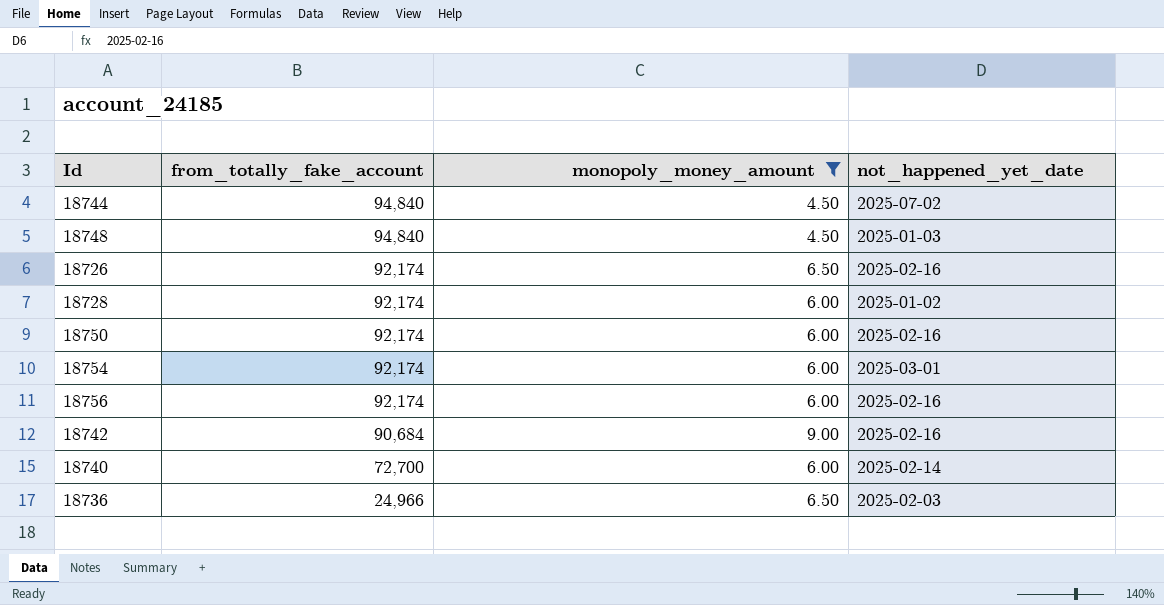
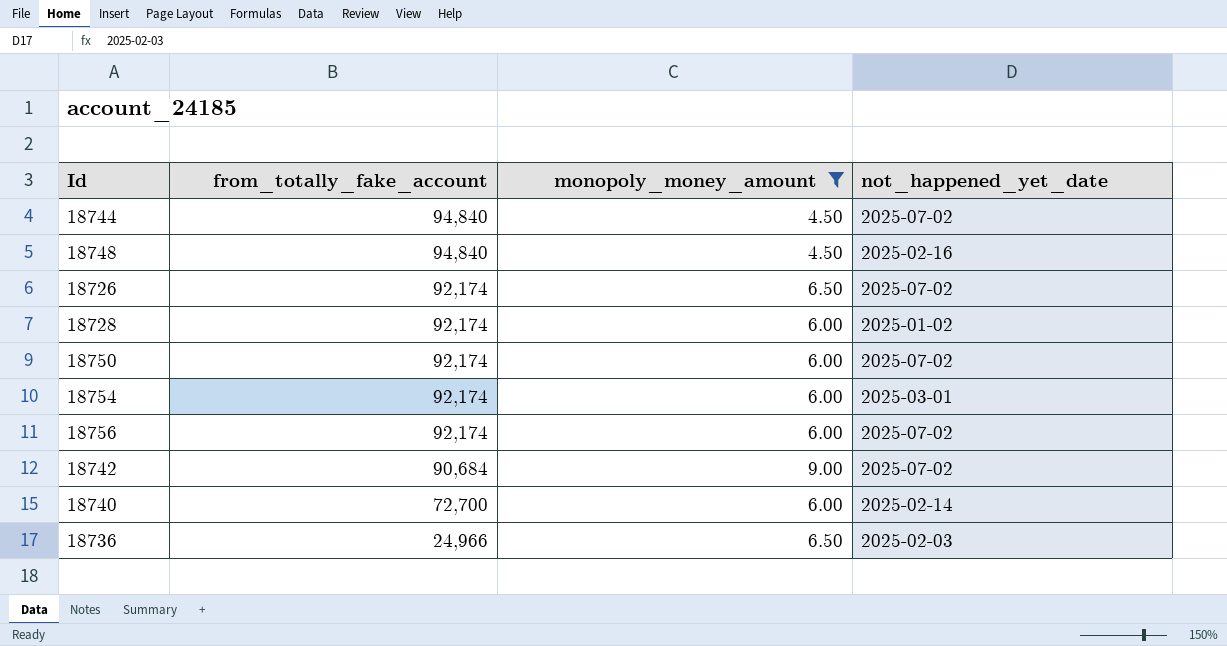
18748 | not_happened_yet_date: 2025-01-03 -> 2025-02-16
18726 | not_happened_yet_date: 2025-02-16 -> 2025-07-02
18750 | not_happened_yet_date: 2025-02-16 -> 2025-07-02
18756 | not_happened_yet_date: 2025-02-16 -> 2025-07-02
18742 | not_happened_yet_date: 2025-02-16 -> 2025-07-02

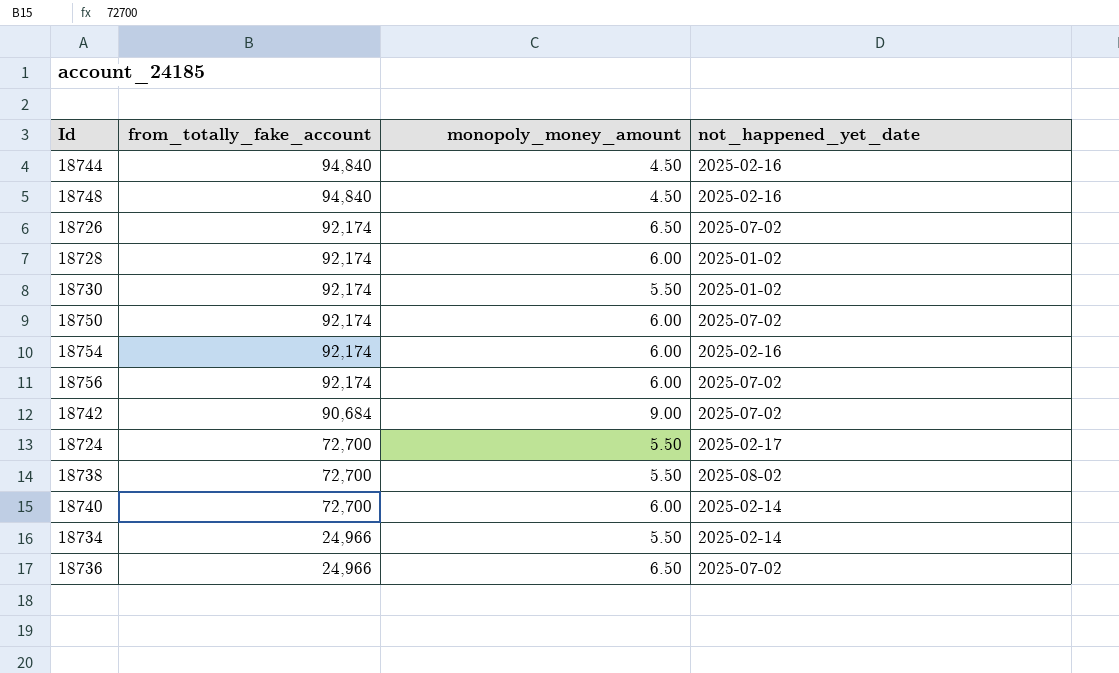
filter: monopoly_money_amount != 5.50 -> none
18744 | not_happened_yet_date: 2025-07-02 -> 2025-02-16
18754 | not_happened_yet_date: 2025-03-01 -> 2025-02-16
18736 | not_happened_yet_date: 2025-02-03 -> 2025-07-02

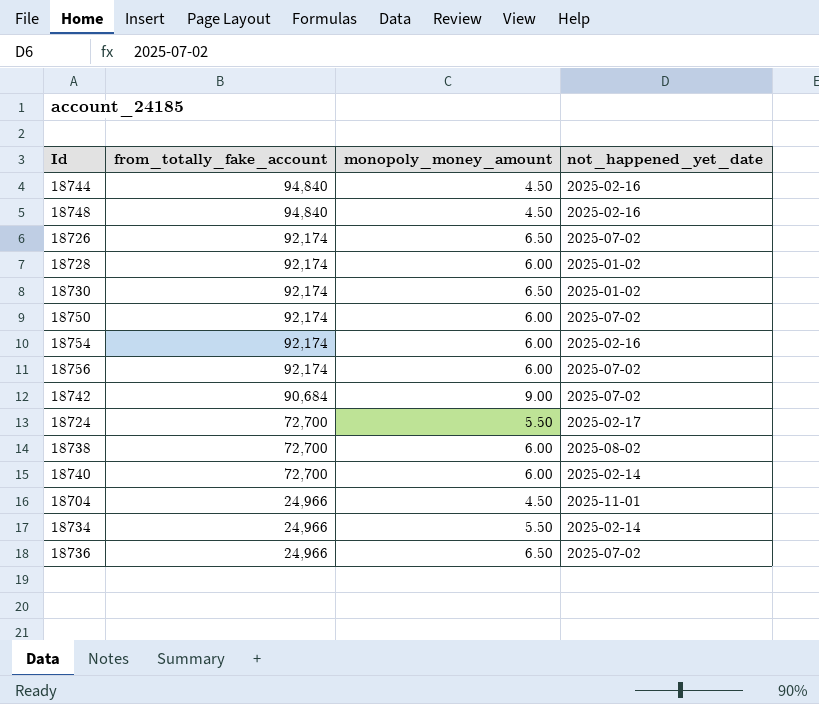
18730 | monopoly_money_amount: 5.50 -> 6.50
18738 | monopoly_money_amount: 5.50 -> 6.00
row 18704: none -> 24,966 | 4.50 | 2025-11-01

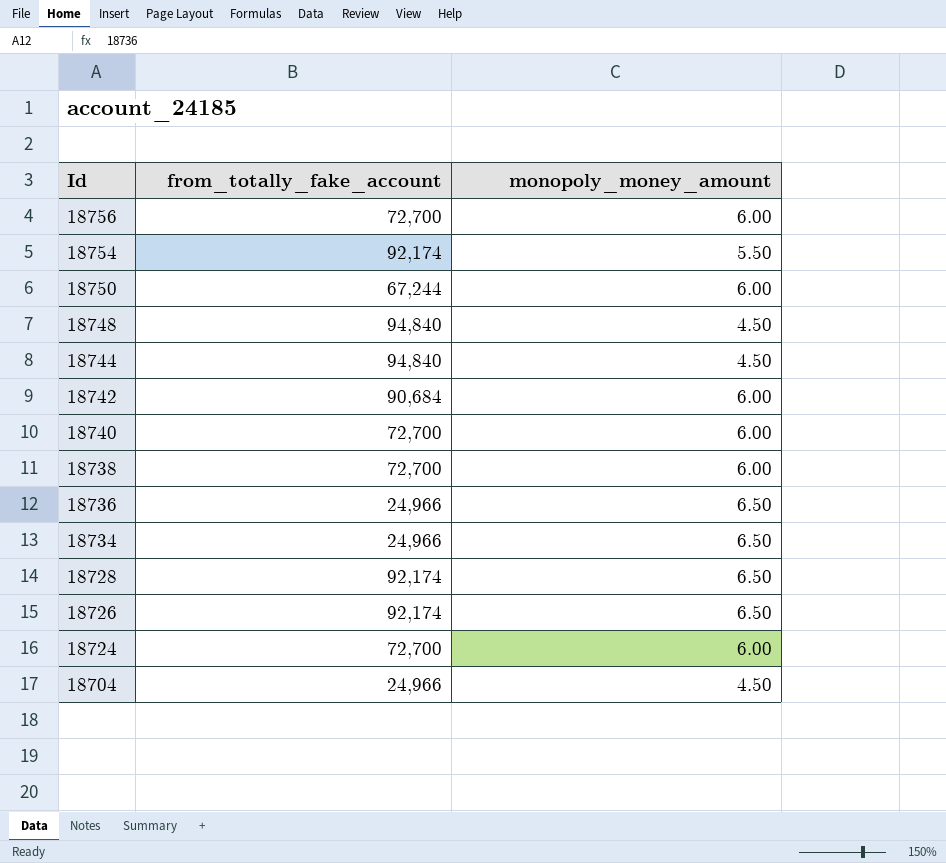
row order: from_totally_fake_account descending -> Id descending
column not_happened_yet_date | position: 4 -> none
row 18730: 92,174 | 6.50 | 2025-01-02 -> none
18756 | from_totally_fake_account: 92,174 -> 72,700
18754 | monopoly_money_amount: 6.00 -> 5.50
18750 | from_totally_fake_account: 92,174 -> 67,244
18742 | monopoly_money_amount: 9.00 -> 6.00
18734 | monopoly_money_amount: 5.50 -> 6.50
18728 | monopoly_money_amount: 6.00 -> 6.50
18724 | monopoly_money_amount: 5.50 -> 6.00

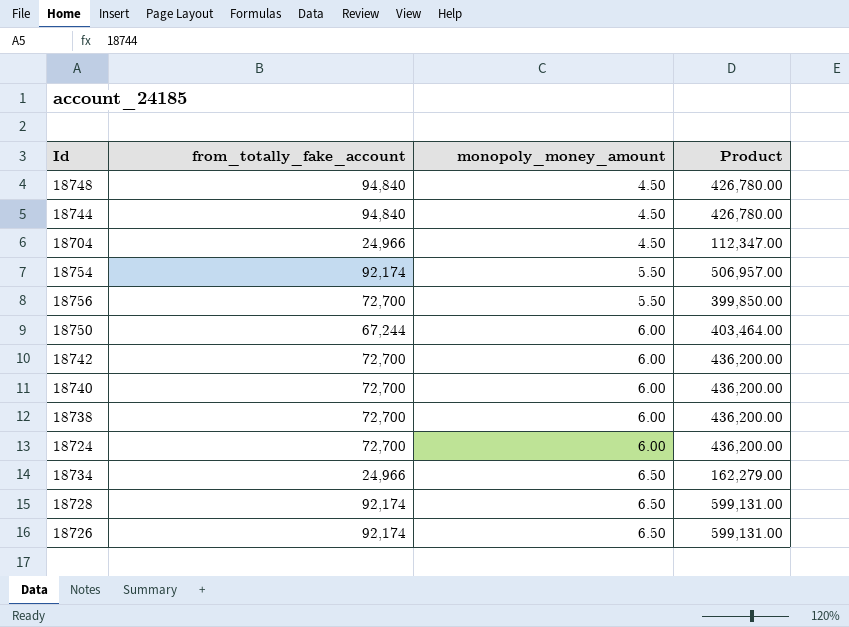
row order: Id descending -> monopoly_money_amount ascending
column Product | formula: none -> [from_totally_fake_account] * [monopoly_money_amount]
row 18736: 24,966 | 6.50 -> none
18756 | monopoly_money_amount: 6.00 -> 5.50
18742 | from_totally_fake_account: 90,684 -> 72,700

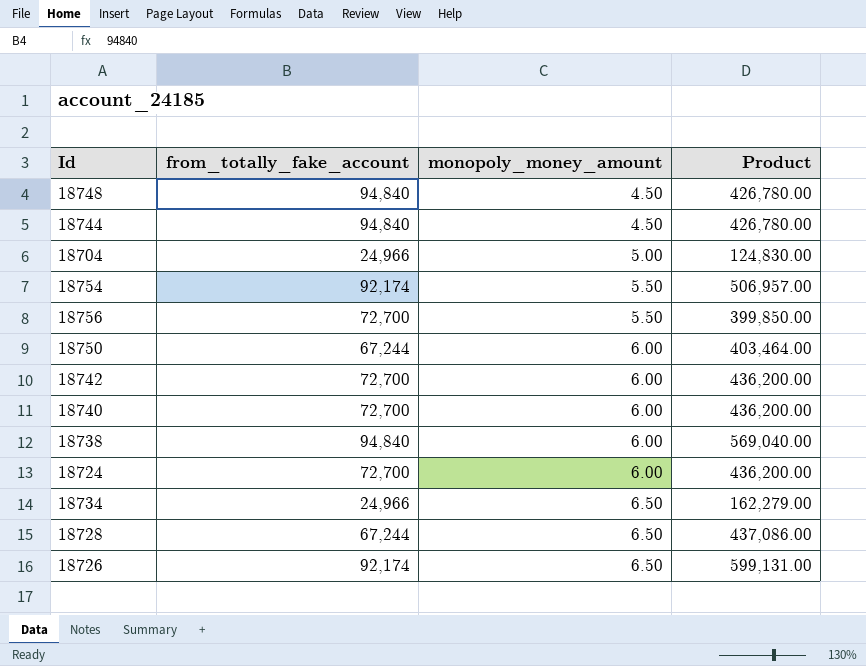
18704 | monopoly_money_amount: 4.50 -> 5.00
18704 | Product: 112,347.00 -> 124,830.00
18738 | from_totally_fake_account: 72,700 -> 94,840
18738 | Product: 436,200.00 -> 569,040.00
18728 | from_totally_fake_account: 92,174 -> 67,244
18728 | Product: 599,131.00 -> 437,086.00

